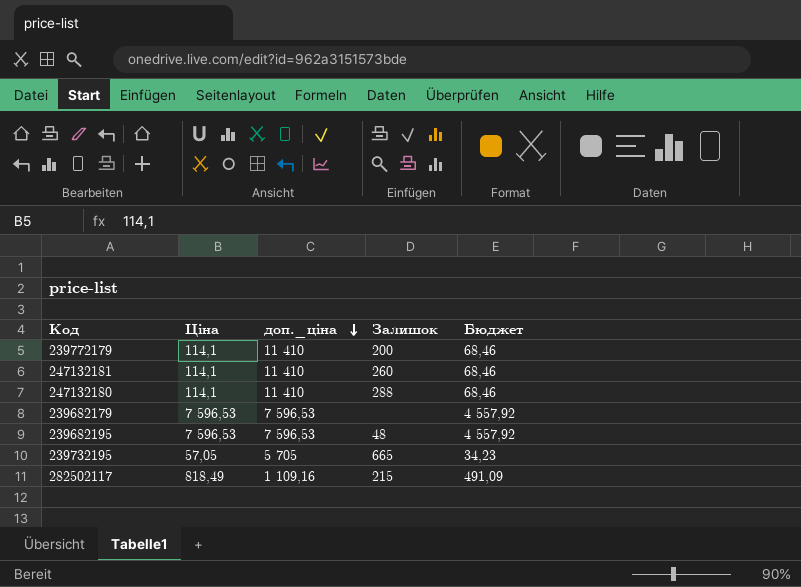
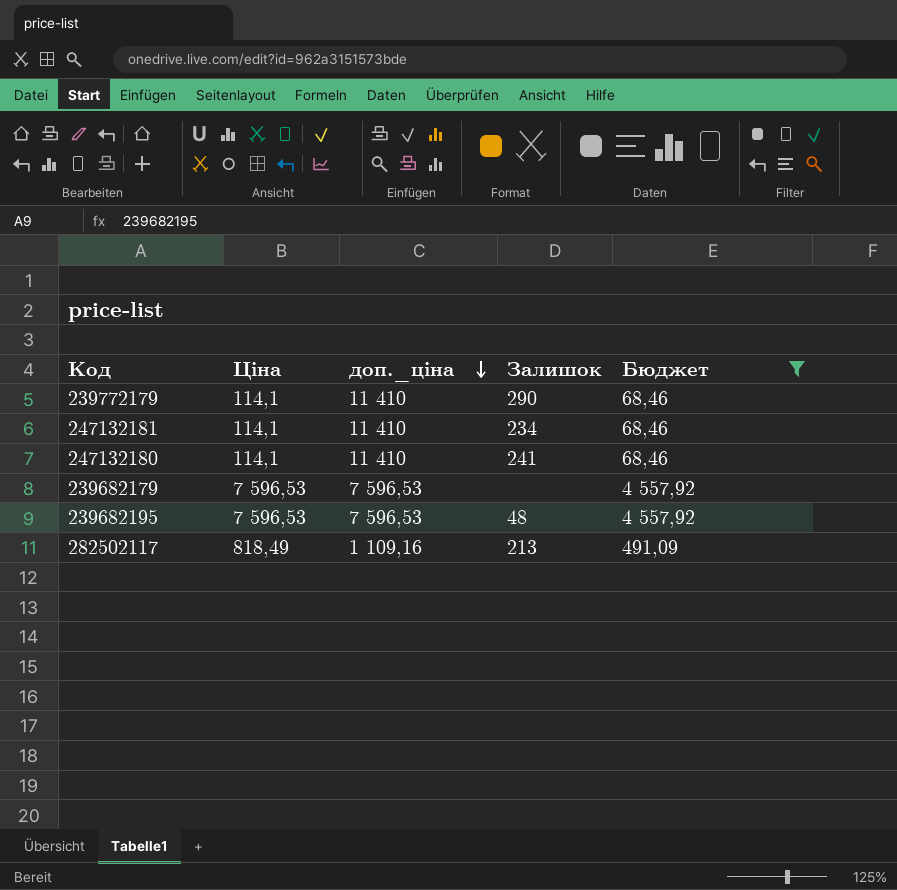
filter: none -> Бюджет != 34,23
239772179 | Залишок: 200 -> 290
247132181 | Залишок: 260 -> 234
247132180 | Залишок: 288 -> 241
282502117 | Залишок: 215 -> 213

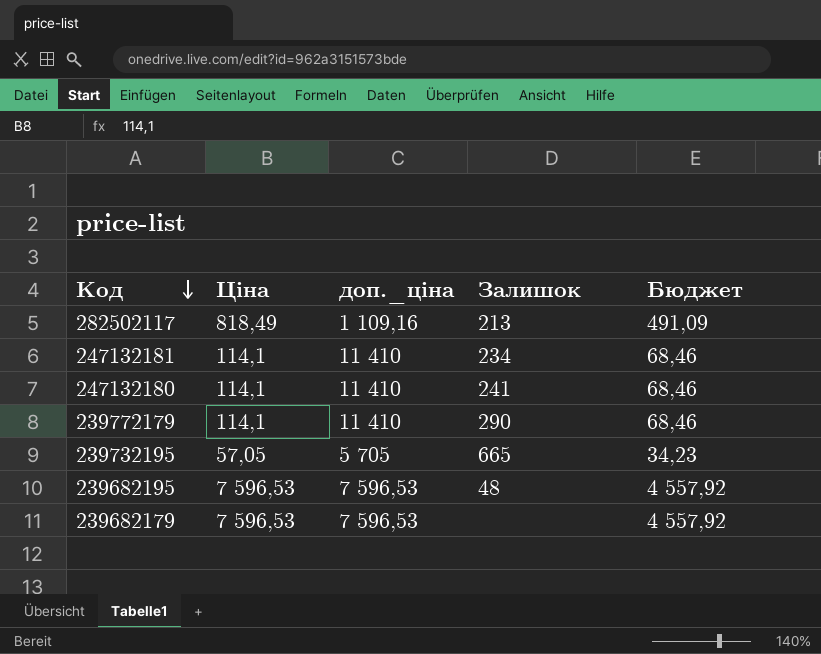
filter: Бюджет != 34,23 -> none
row order: доп._ціна descending -> Код descending

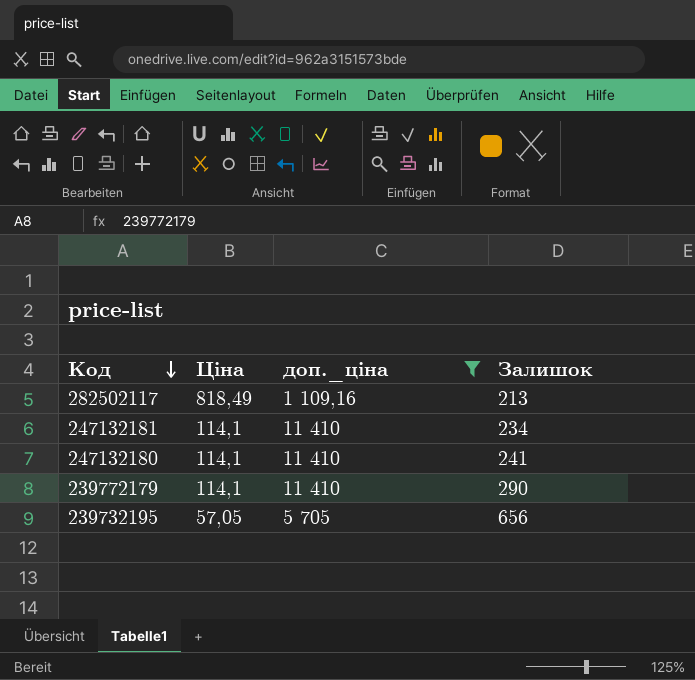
filter: none -> доп._ціна != 7 596,53
column Бюджет | formula: [Ціна] * 0,6 -> none
239732195 | Залишок: 665 -> 656

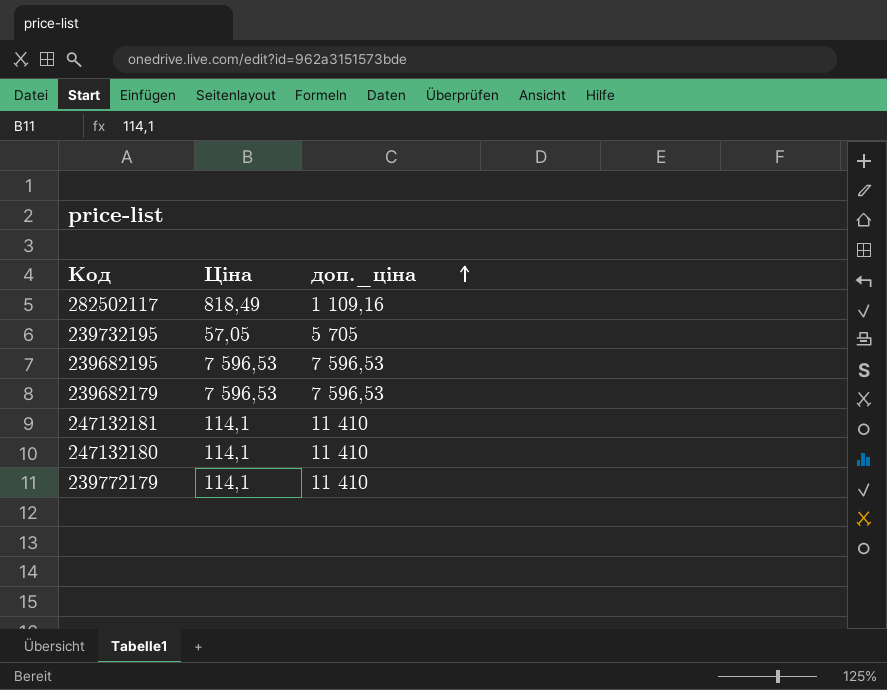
filter: доп._ціна != 7 596,53 -> none
row order: Код descending -> доп._ціна ascending
column Залишок | position: 4 -> none

